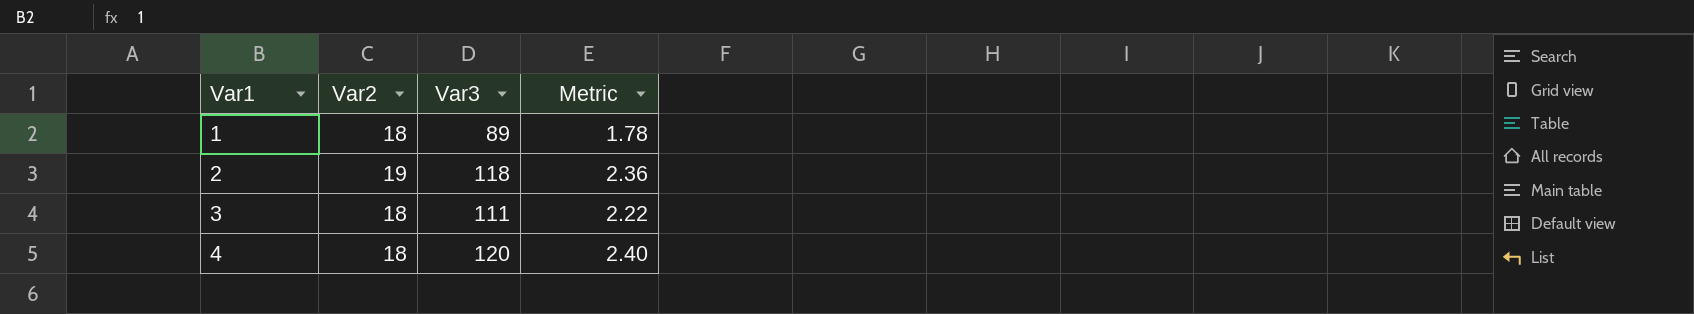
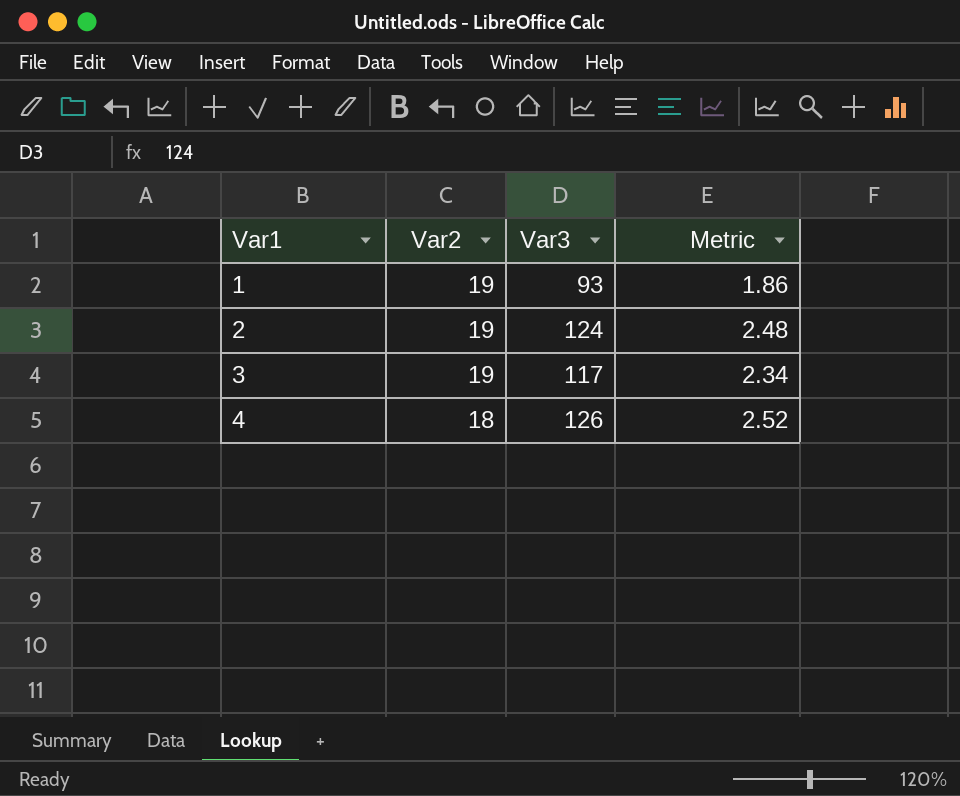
1 | Var2: 18 -> 19
1 | Var3: 89 -> 93
1 | Metric: 1.78 -> 1.86
2 | Var3: 118 -> 124
2 | Metric: 2.36 -> 2.48
3 | Var2: 18 -> 19
3 | Var3: 111 -> 117
3 | Metric: 2.22 -> 2.34
4 | Var3: 120 -> 126
4 | Metric: 2.40 -> 2.52

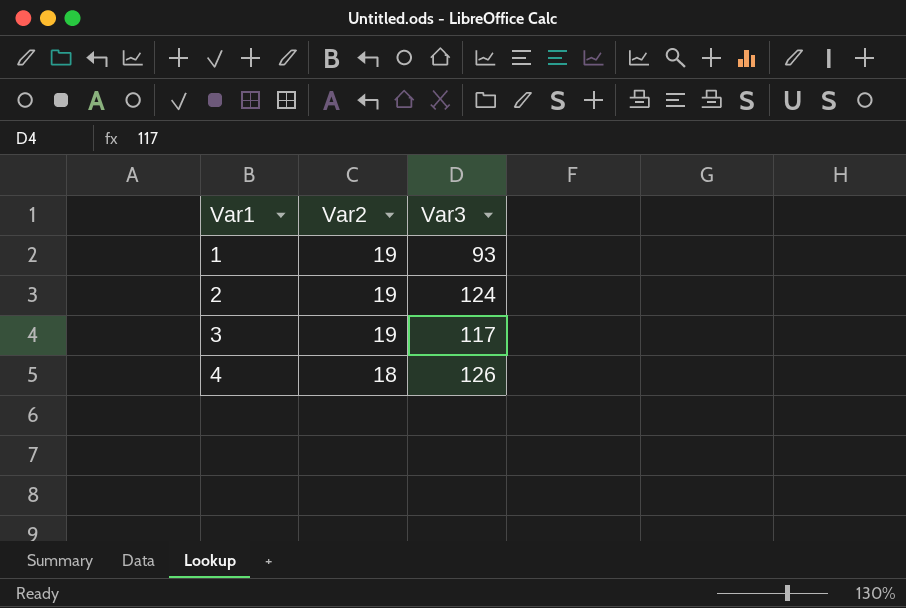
column Metric | formula: [Var3] * 0.02 -> none

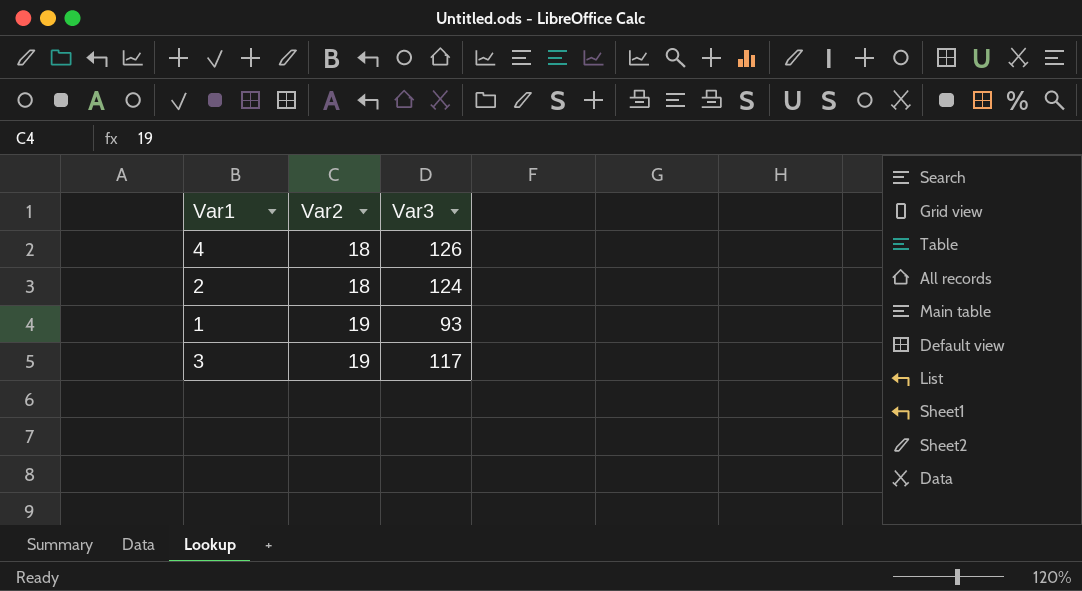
row order: Var1 ascending -> Var2 ascending
2 | Var2: 19 -> 18

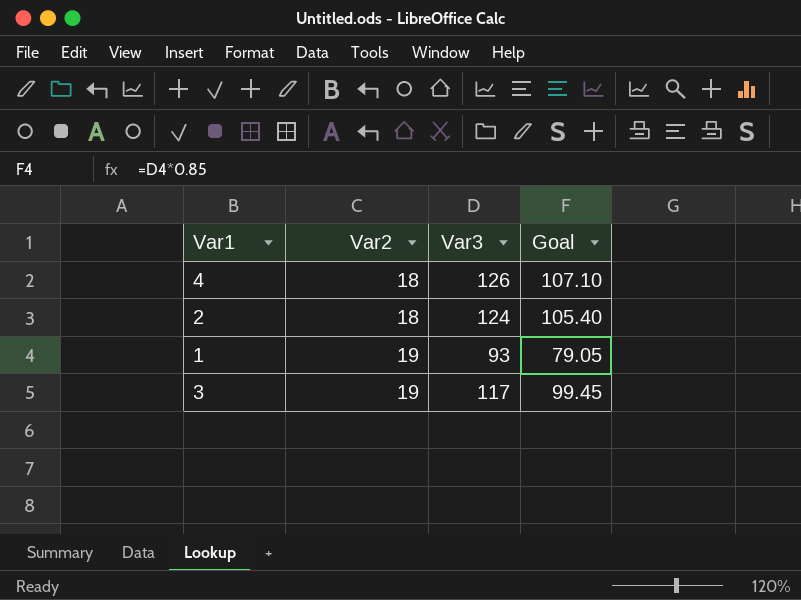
column Goal | formula: none -> [Var3] * 0.85

